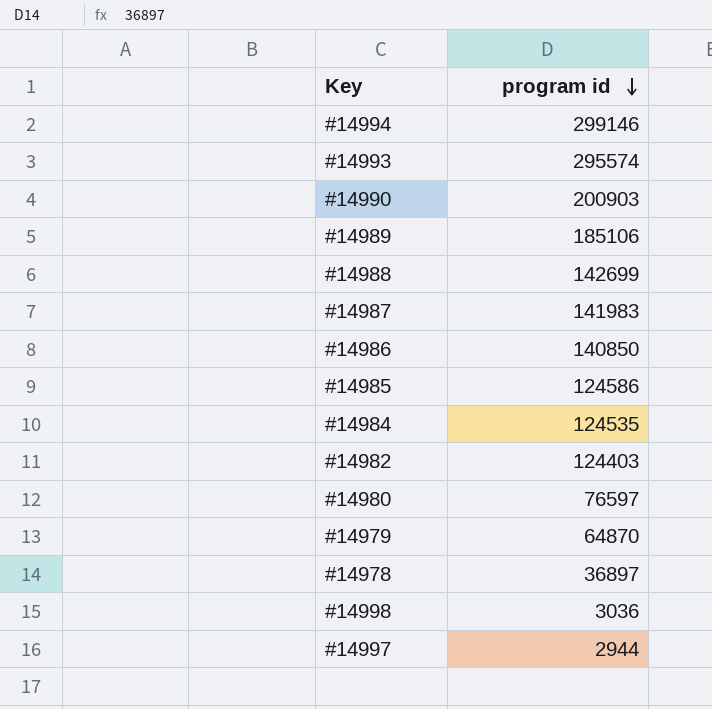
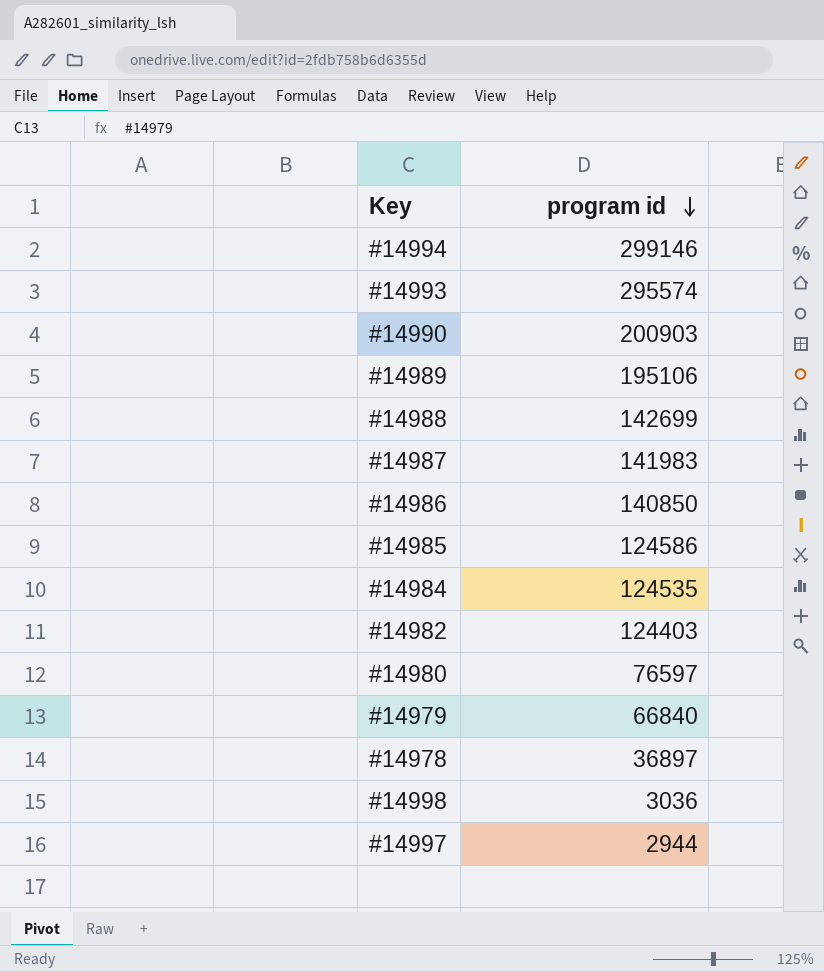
#14989 | program id: 185106 -> 195106
#14979 | program id: 64870 -> 66840

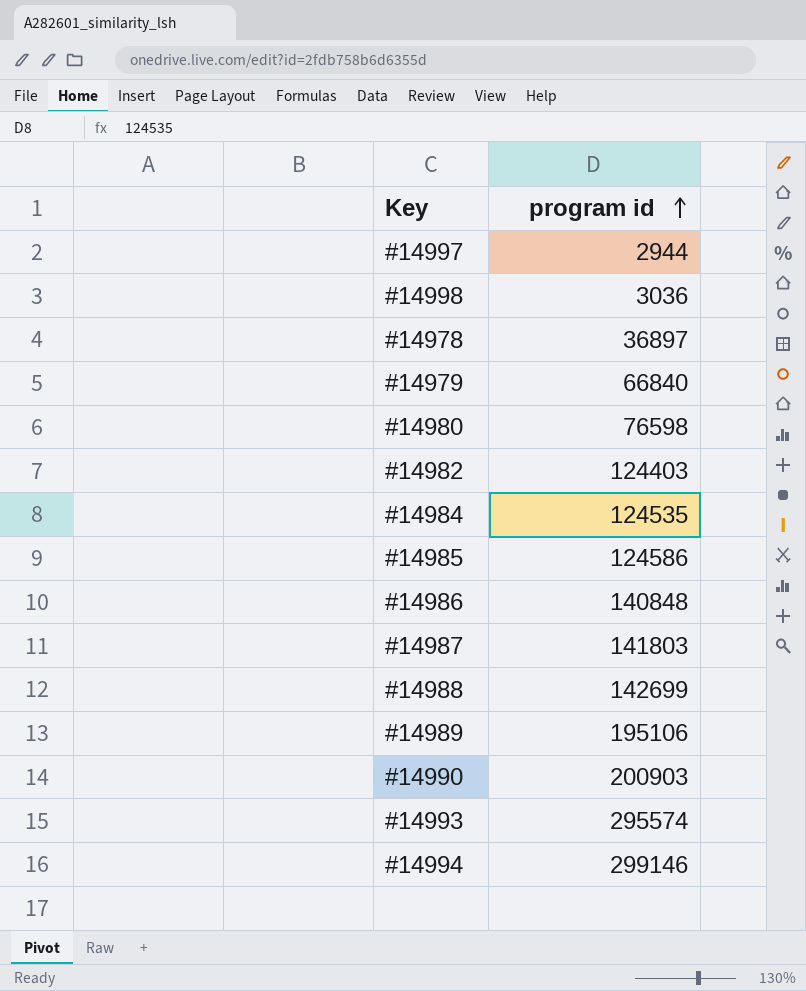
row order: program id descending -> program id ascending
#14980 | program id: 76597 -> 76598
#14986 | program id: 140850 -> 140848
#14987 | program id: 141983 -> 141803

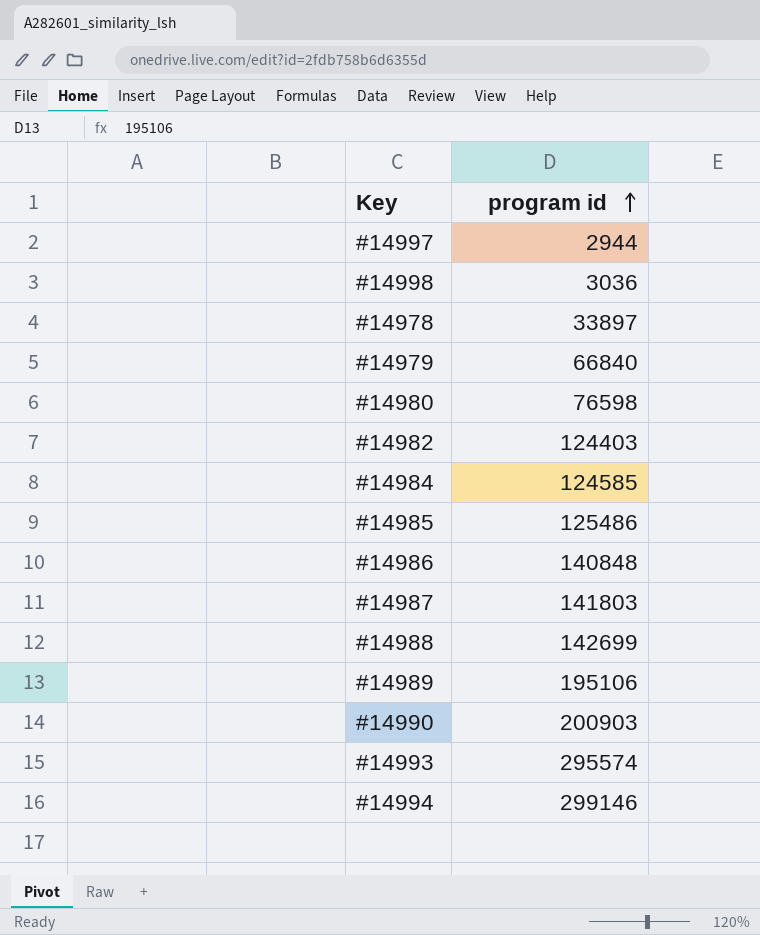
#14978 | program id: 36897 -> 33897
#14984 | program id: 124535 -> 124585
#14985 | program id: 124586 -> 125486

